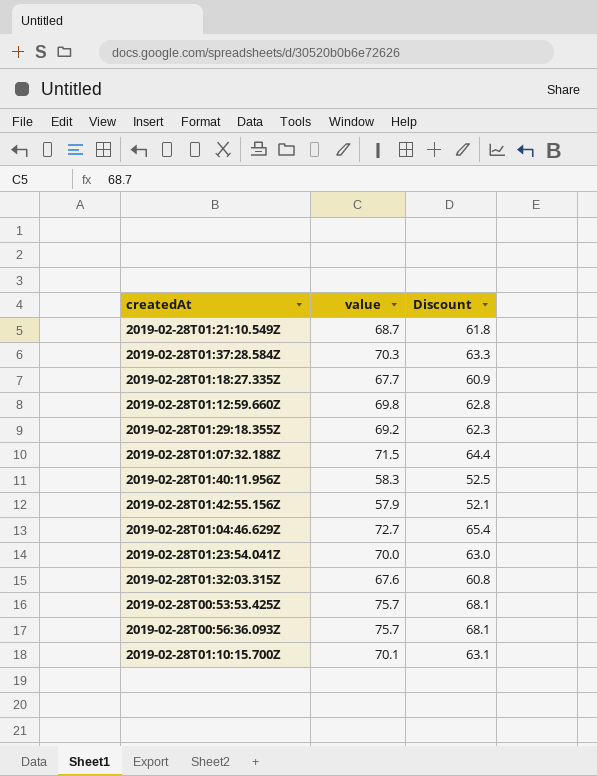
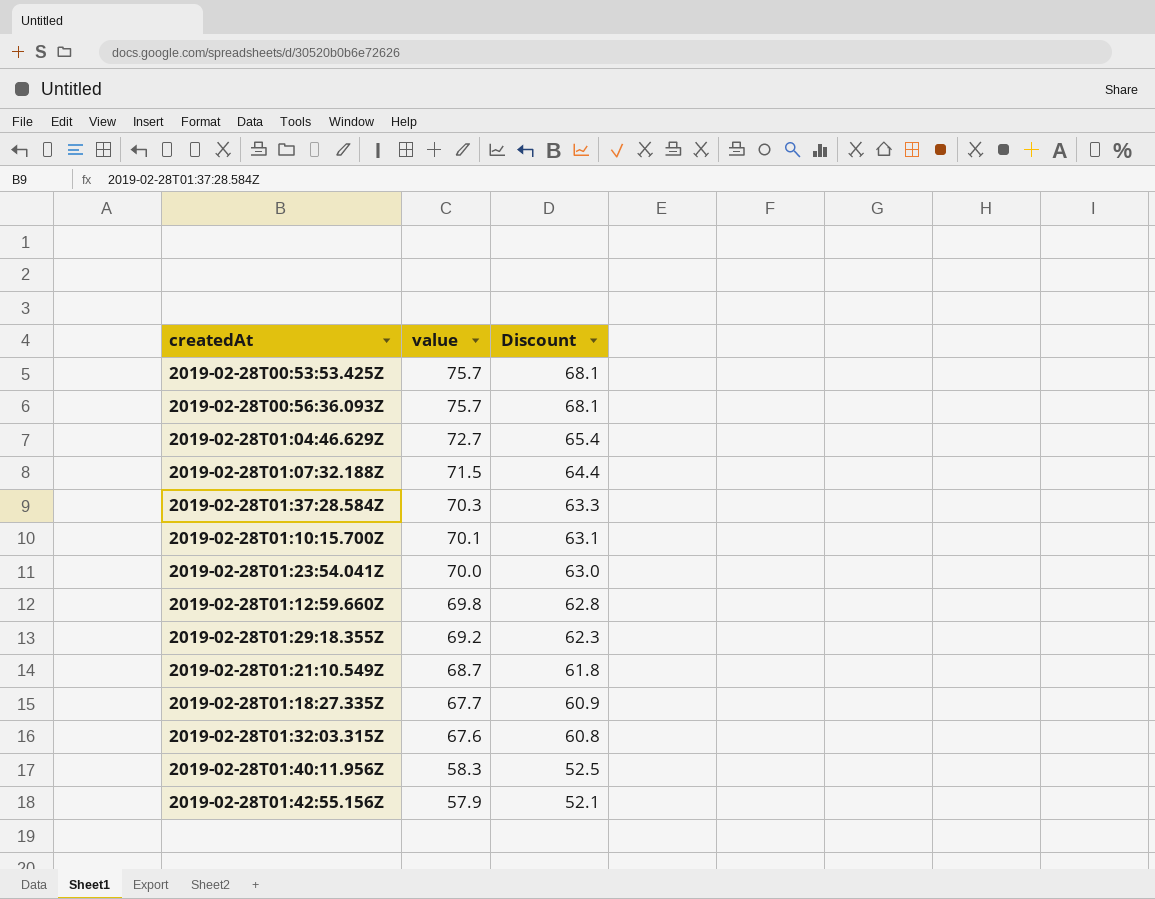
row order: none -> value descending

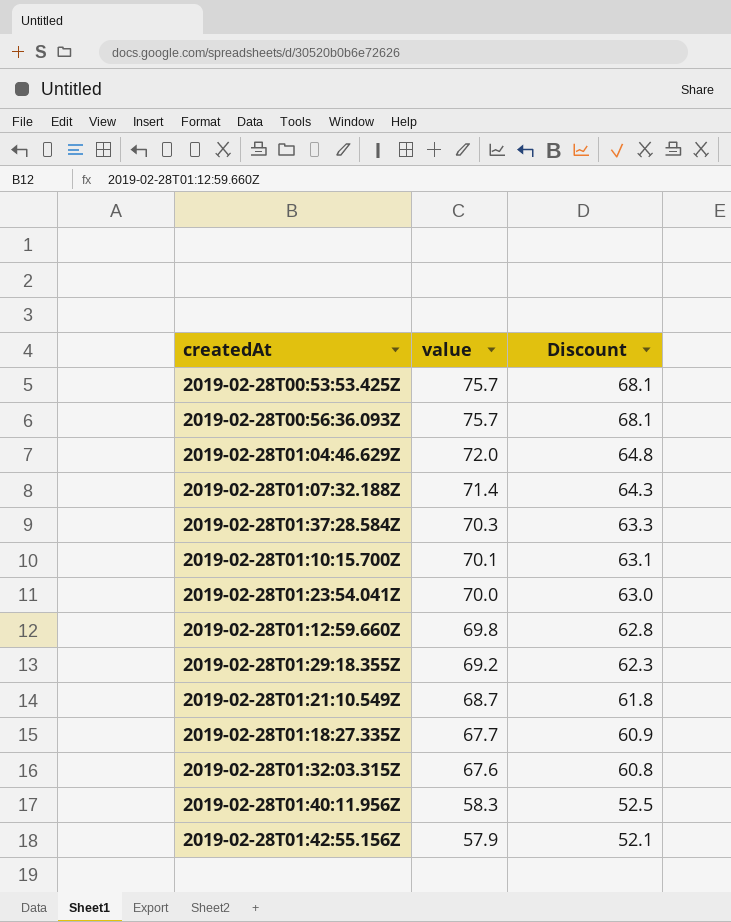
2019-02-28T01:04:46.629Z | value: 72.7 -> 72.0
2019-02-28T01:04:46.629Z | Discount: 65.4 -> 64.8
2019-02-28T01:07:32.188Z | value: 71.5 -> 71.4
2019-02-28T01:07:32.188Z | Discount: 64.4 -> 64.3

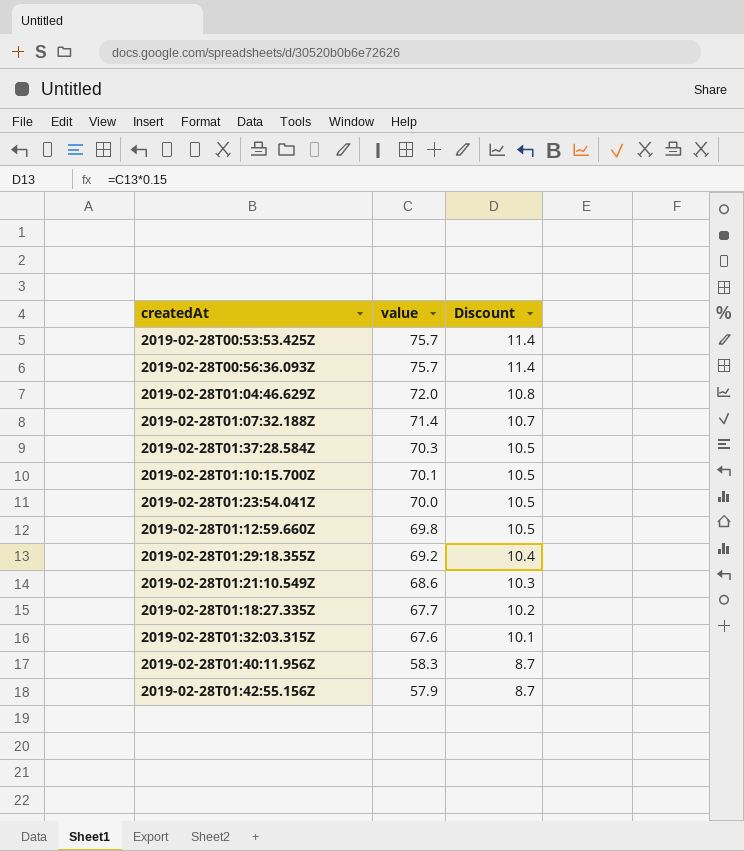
column Discount | formula: [value] * 0.9 -> [value] * 0.15
2019-02-28T01:21:10.549Z | value: 68.7 -> 68.6

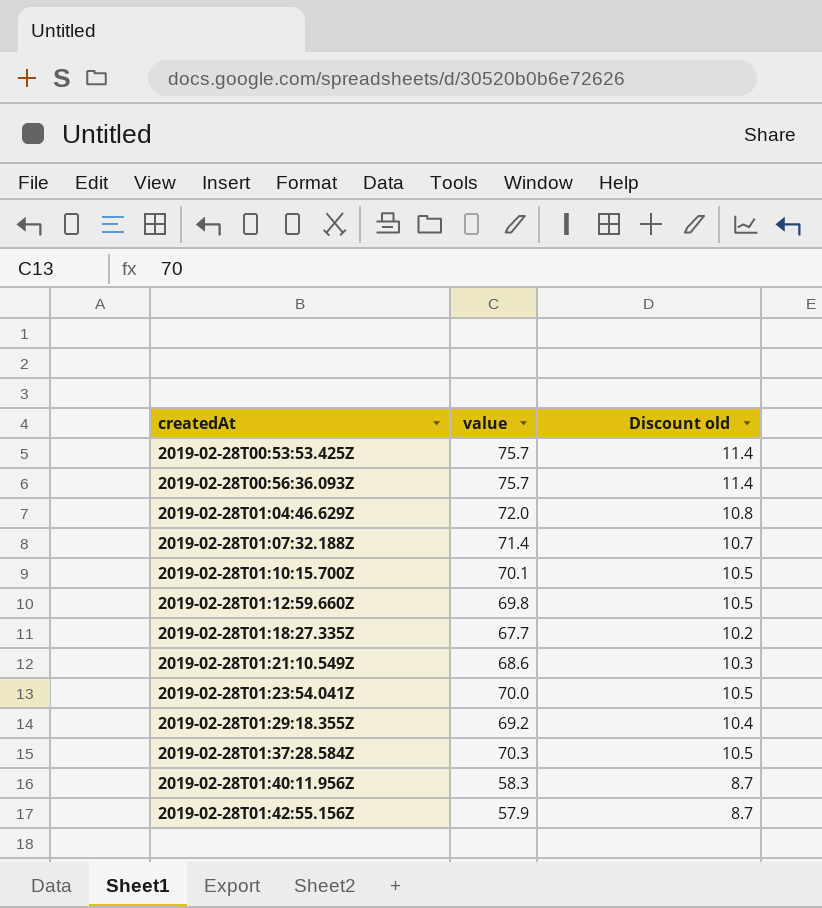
row order: value descending -> createdAt ascending
column name: Discount -> Discount old
row 2019-02-28T01:32:03.315Z: 67.6 | 10.1 -> none

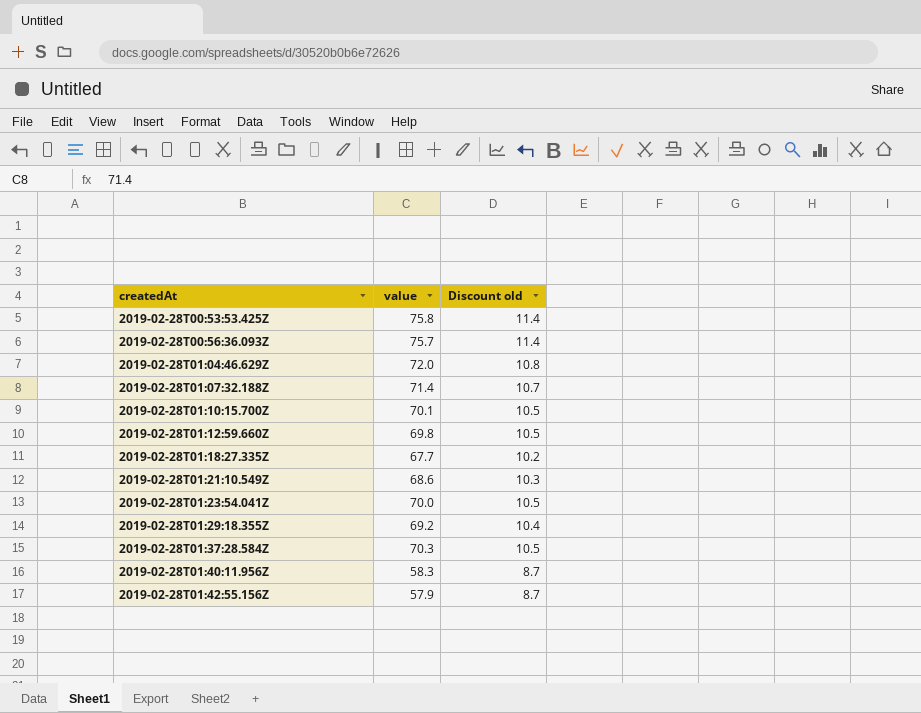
2019-02-28T00:53:53.425Z | value: 75.7 -> 75.8

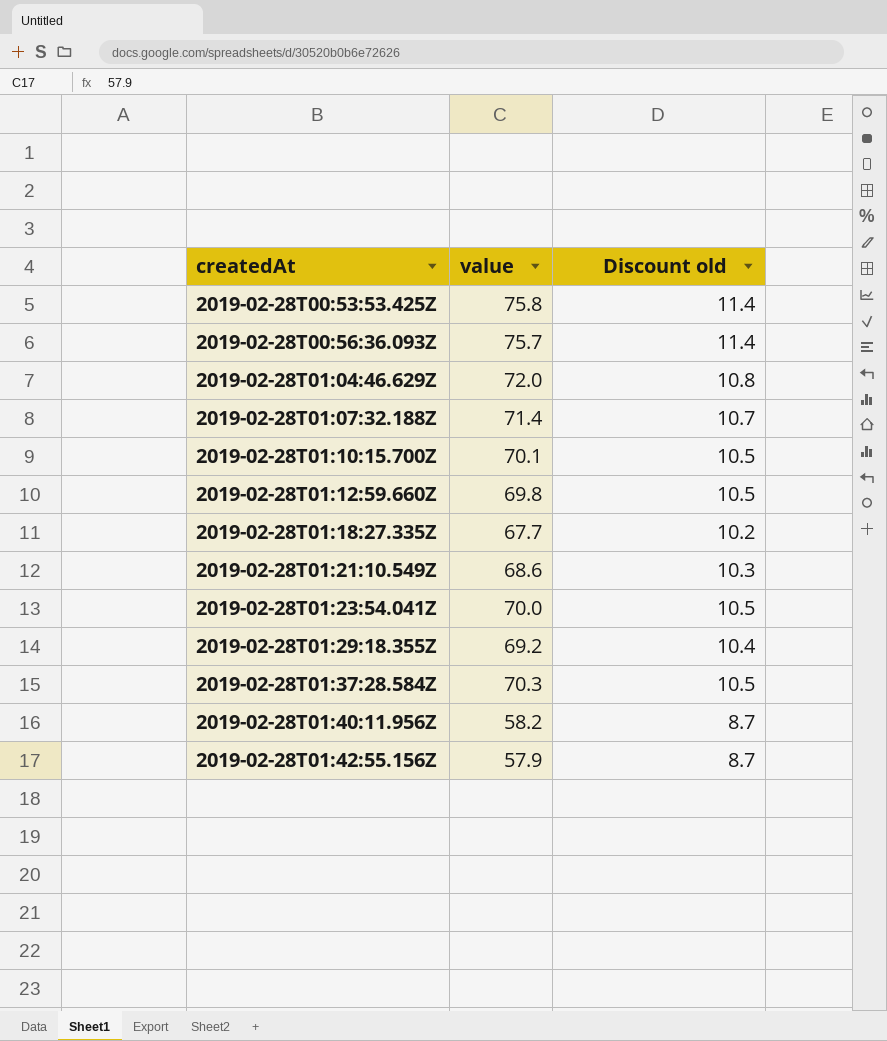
2019-02-28T01:40:11.956Z | value: 58.3 -> 58.2

